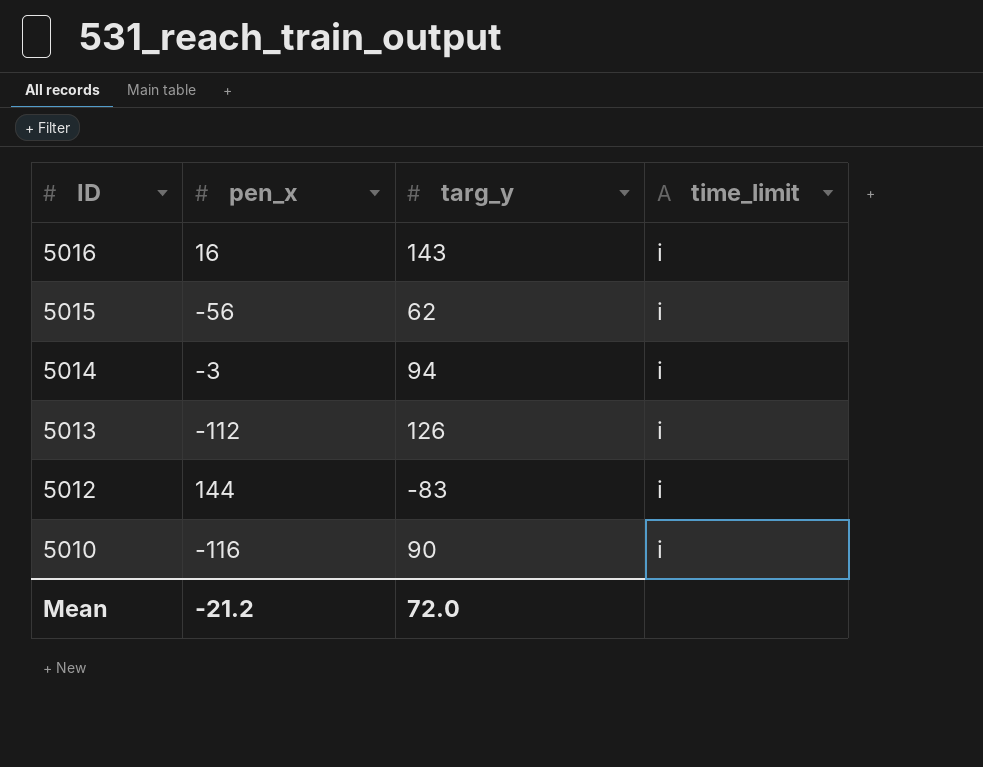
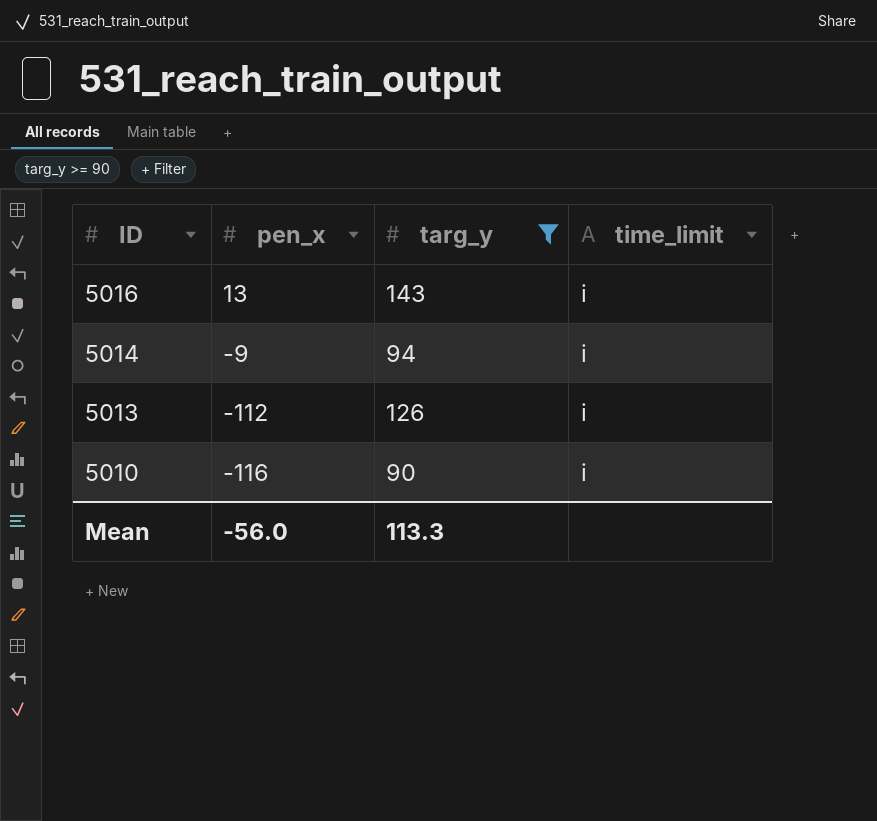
filter: none -> targ_y >= 90
5016 | pen_x: 16 -> 13
5014 | pen_x: -3 -> -9
Mean | pen_x: -21.2 -> -56.0
Mean | targ_y: 72.0 -> 113.3

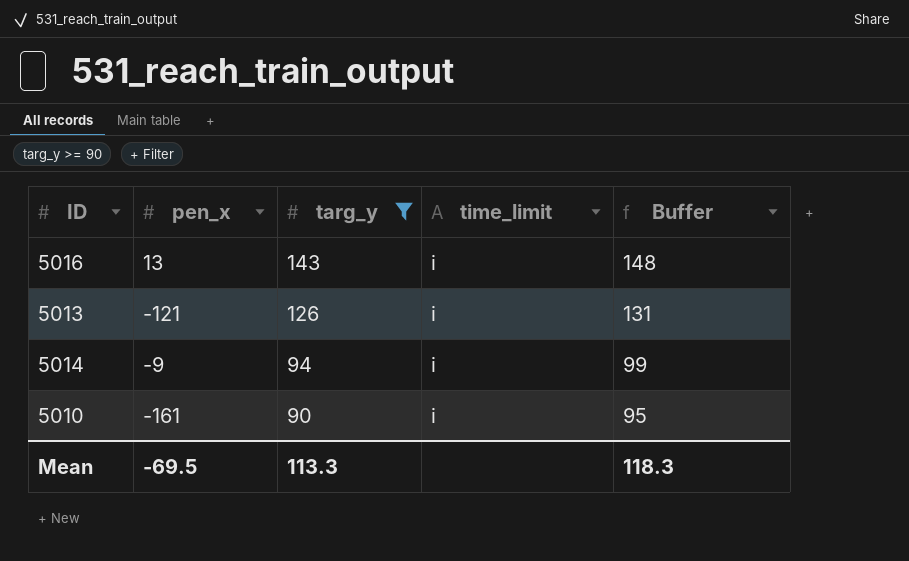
row order: ID descending -> targ_y descending
column Buffer | formula: none -> [targ_y] + 5
5013 | pen_x: -112 -> -121
5010 | pen_x: -116 -> -161
Mean | pen_x: -56.0 -> -69.5

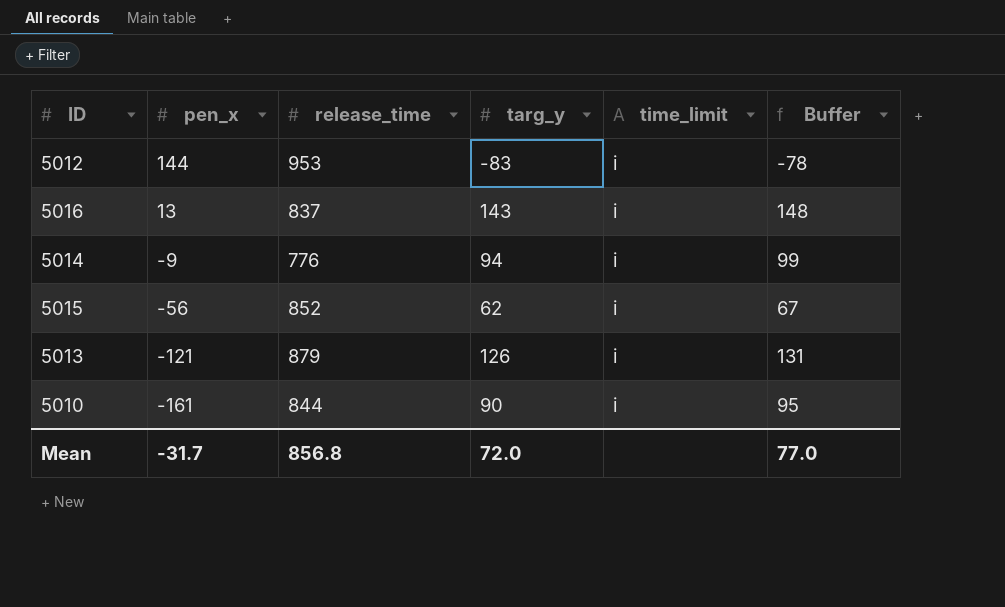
filter: targ_y >= 90 -> none
row order: targ_y descending -> pen_x descending
column release_time | position: none -> 3
Mean | pen_x: -69.5 -> -31.7
Mean | targ_y: 113.3 -> 72.0
Mean | Buffer: 118.3 -> 77.0

